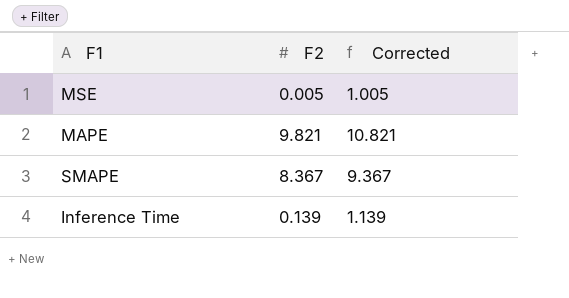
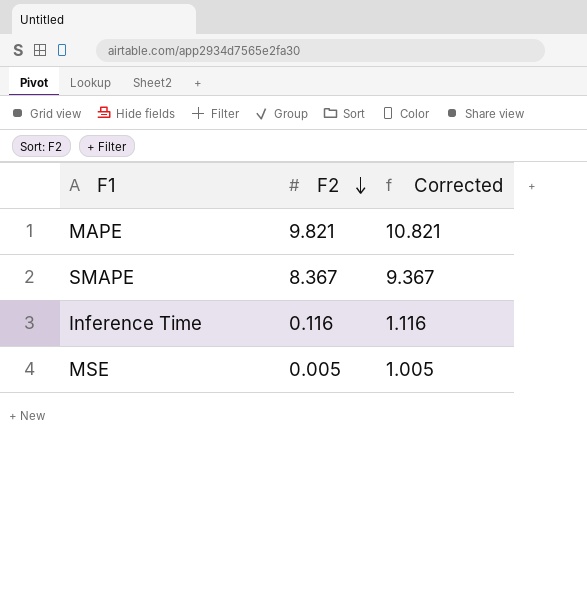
row order: none -> F2 descending
Inference Time | F2: 0.139 -> 0.116
Inference Time | Corrected: 1.139 -> 1.116

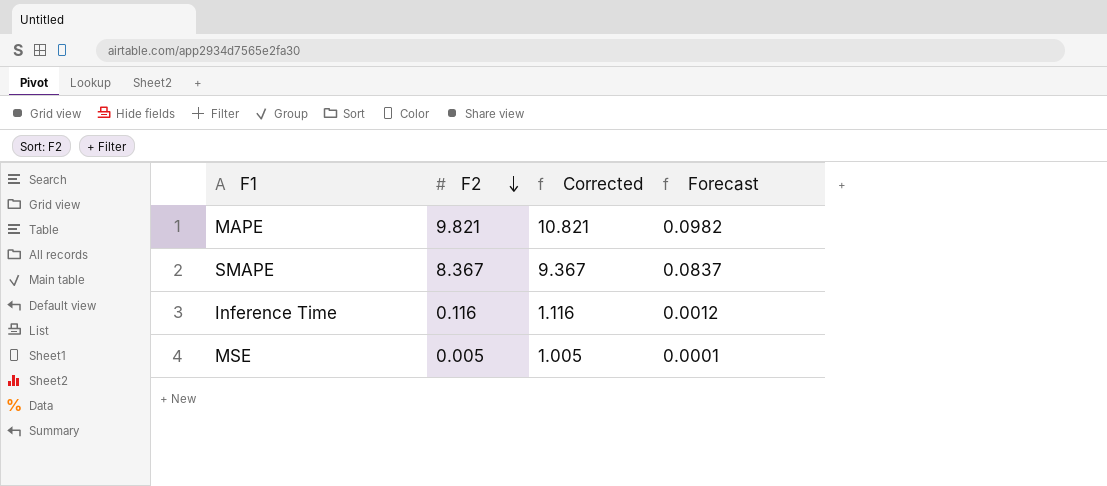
column Forecast | formula: none -> [F2] * 0.01

